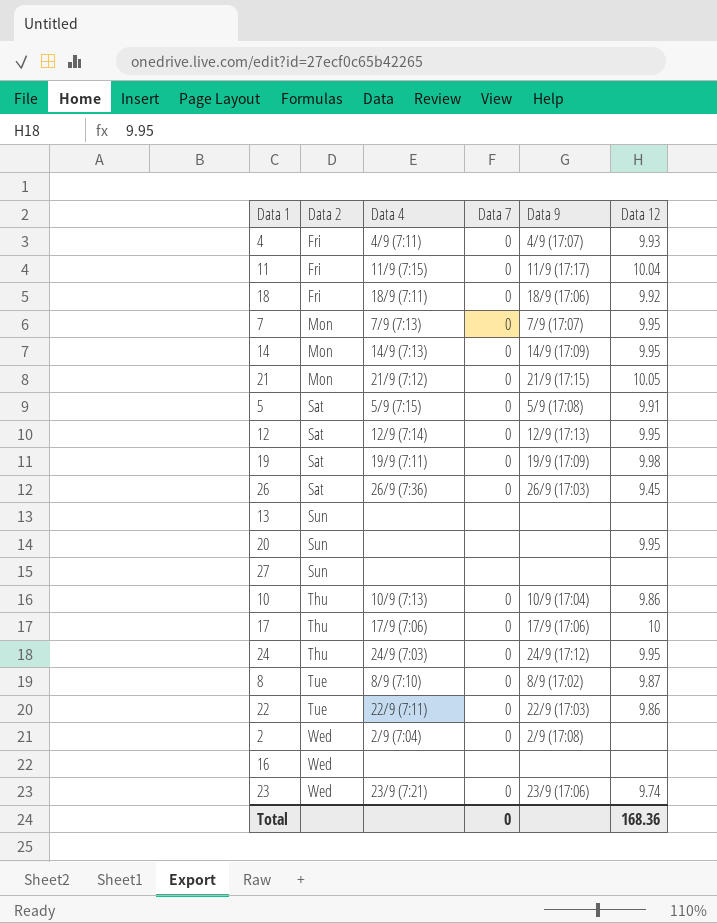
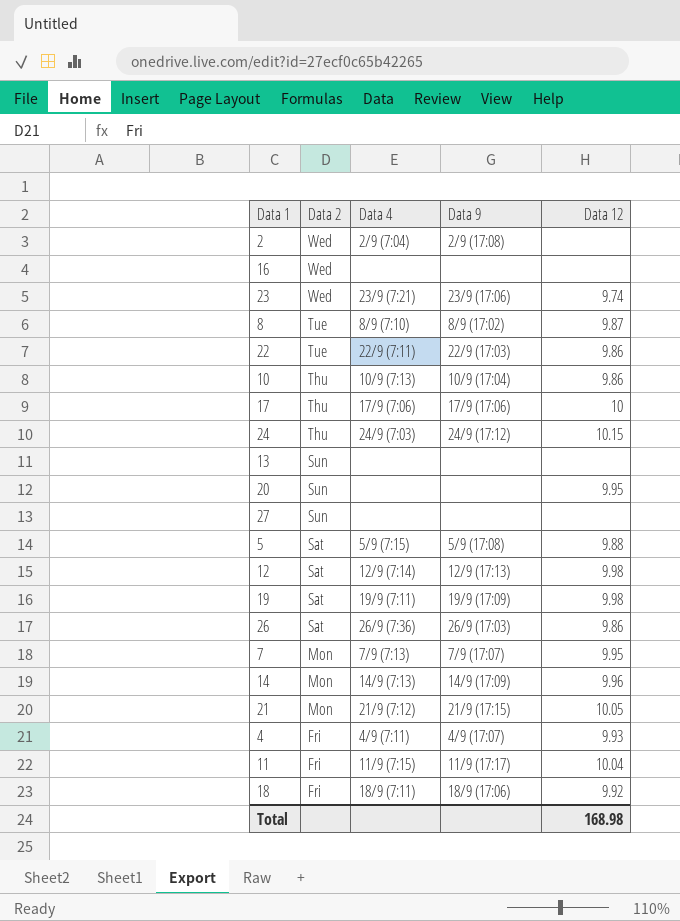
row order: Data 2 ascending -> Data 2 descending
column Data 7 | position: 4 -> none
24 | Data 12: 9.95 -> 10.15
5 | Data 12: 9.91 -> 9.88
12 | Data 12: 9.95 -> 9.98
26 | Data 12: 9.45 -> 9.86
14 | Data 12: 9.95 -> 9.96
Total | Data 12: 168.36 -> 168.98

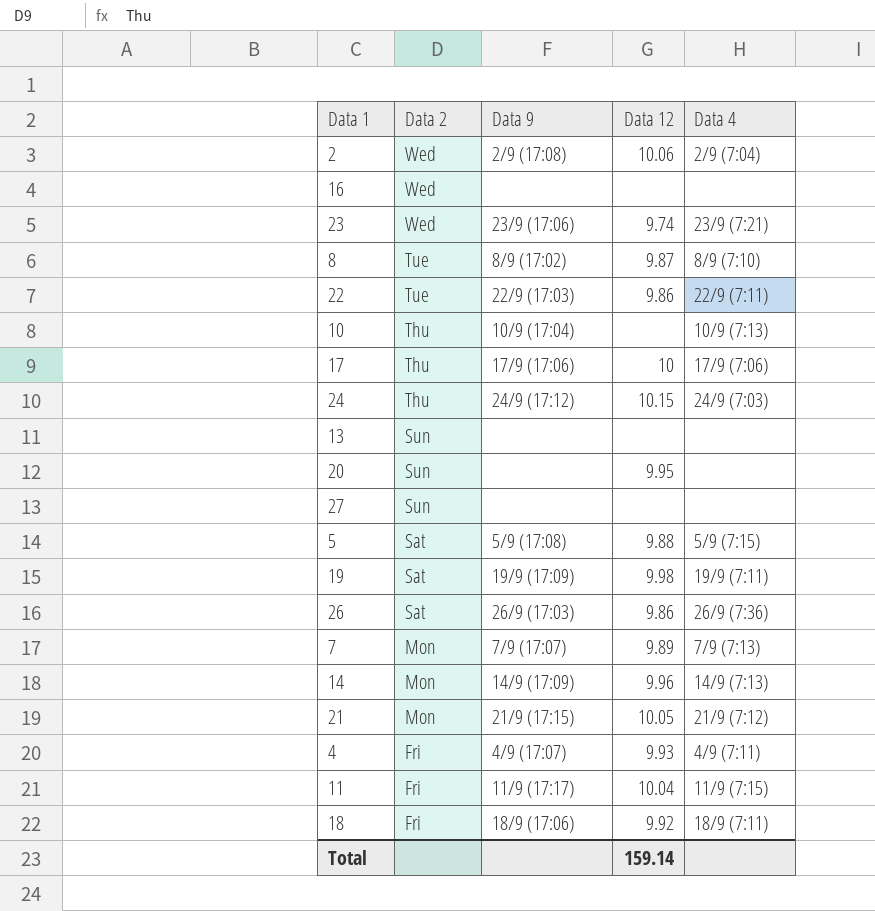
column Data 4 | position: 3 -> 5
row 12: Sat | 12/9 (7:14) | 12/9 (17:13) | 9.98 -> none
2 | Data 12: none -> 10.06
10 | Data 12: 9.86 -> none
7 | Data 12: 9.95 -> 9.89
Total | Data 12: 168.98 -> 159.14

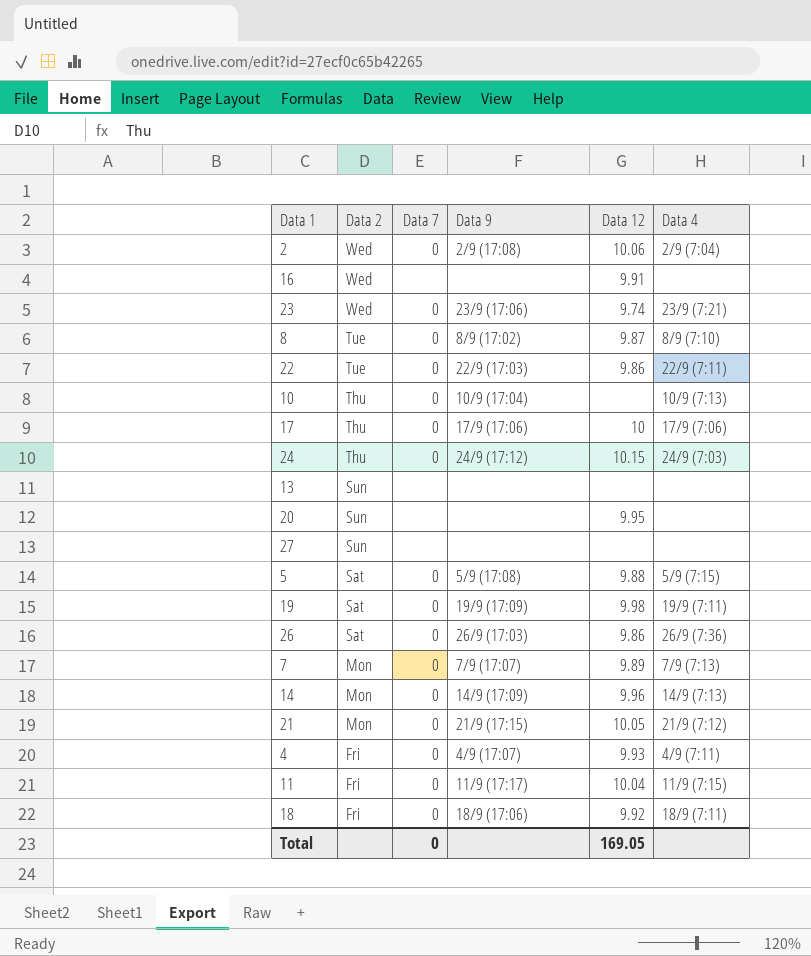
column Data 7 | position: none -> 3
16 | Data 12: none -> 9.91
Total | Data 12: 159.14 -> 169.05

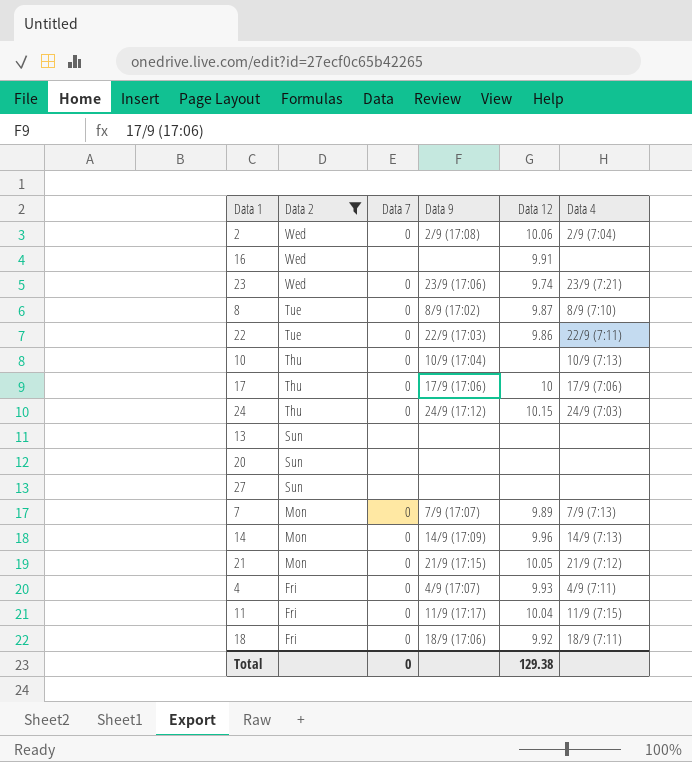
filter: none -> Data 2 != Sat
20 | Data 12: 9.95 -> none
Total | Data 12: 169.05 -> 129.38

